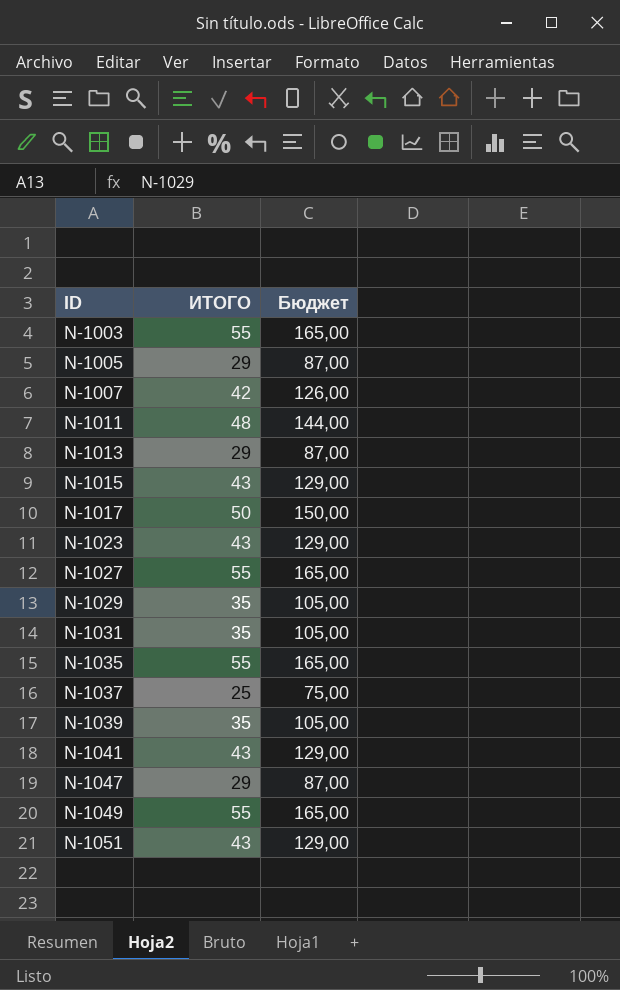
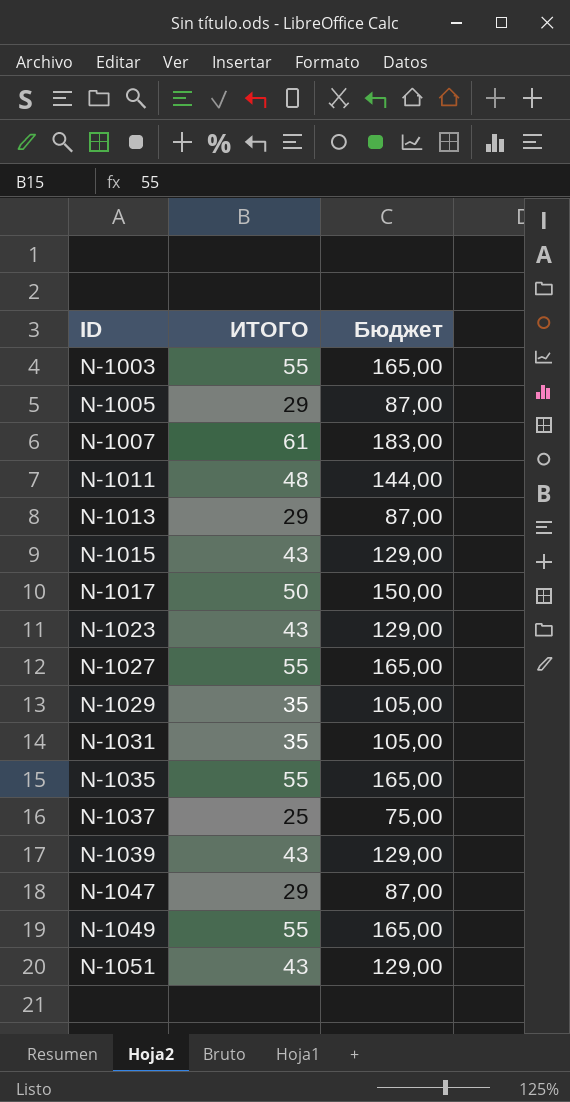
row N-1041: 43 | 129,00 -> none
N-1007 | ИТОГО: 42 -> 61
N-1007 | Бюджет: 126,00 -> 183,00
N-1039 | ИТОГО: 35 -> 43
N-1039 | Бюджет: 105,00 -> 129,00

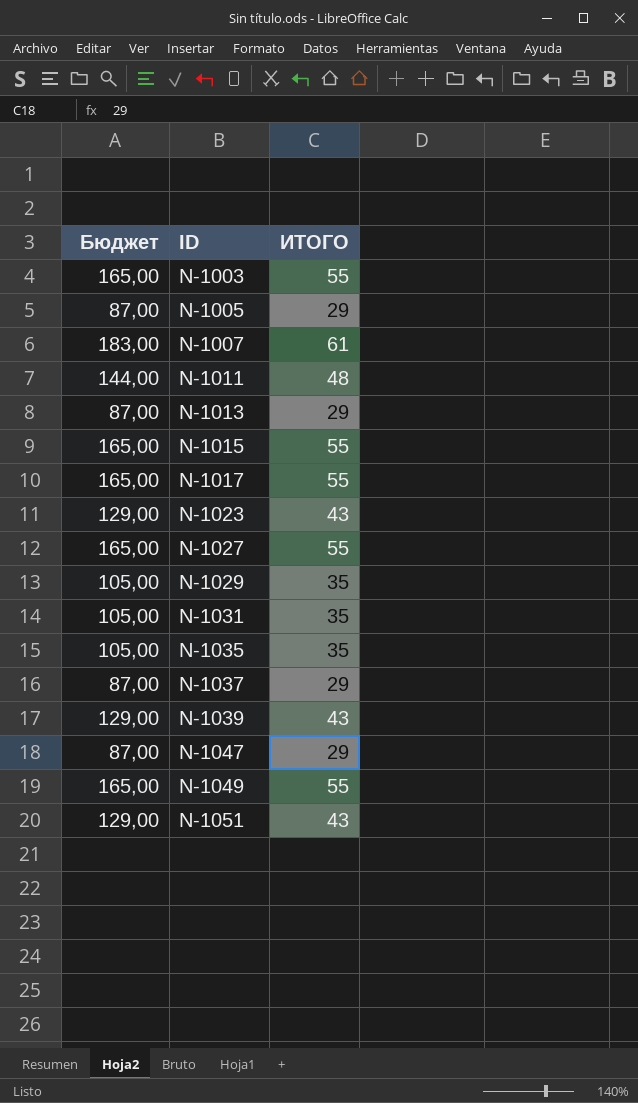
column Бюджет | position: 3 -> 1
N-1015 | Бюджет: 129,00 -> 165,00
N-1015 | ИТОГО: 43 -> 55
N-1017 | Бюджет: 150,00 -> 165,00
N-1017 | ИТОГО: 50 -> 55
N-1035 | Бюджет: 165,00 -> 105,00
N-1035 | ИТОГО: 55 -> 35
N-1037 | Бюджет: 75,00 -> 87,00
N-1037 | ИТОГО: 25 -> 29

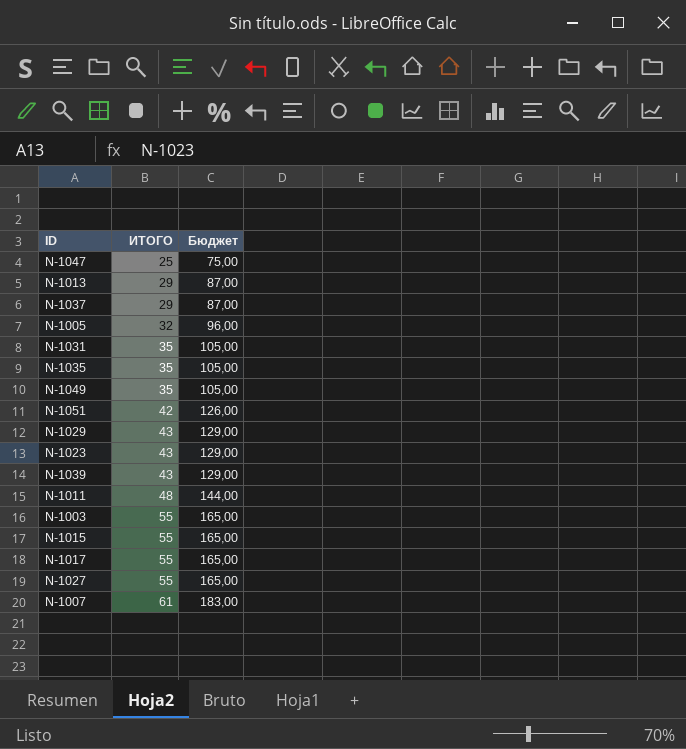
row order: ID ascending -> ИТОГО ascending
column Бюджет | position: 1 -> 3
N-1047 | ИТОГО: 29 -> 25
N-1047 | Бюджет: 87,00 -> 75,00
N-1005 | ИТОГО: 29 -> 32
N-1005 | Бюджет: 87,00 -> 96,00
N-1049 | ИТОГО: 55 -> 35
N-1049 | Бюджет: 165,00 -> 105,00
N-1051 | ИТОГО: 43 -> 42
N-1051 | Бюджет: 129,00 -> 126,00
N-1029 | ИТОГО: 35 -> 43
N-1029 | Бюджет: 105,00 -> 129,00

